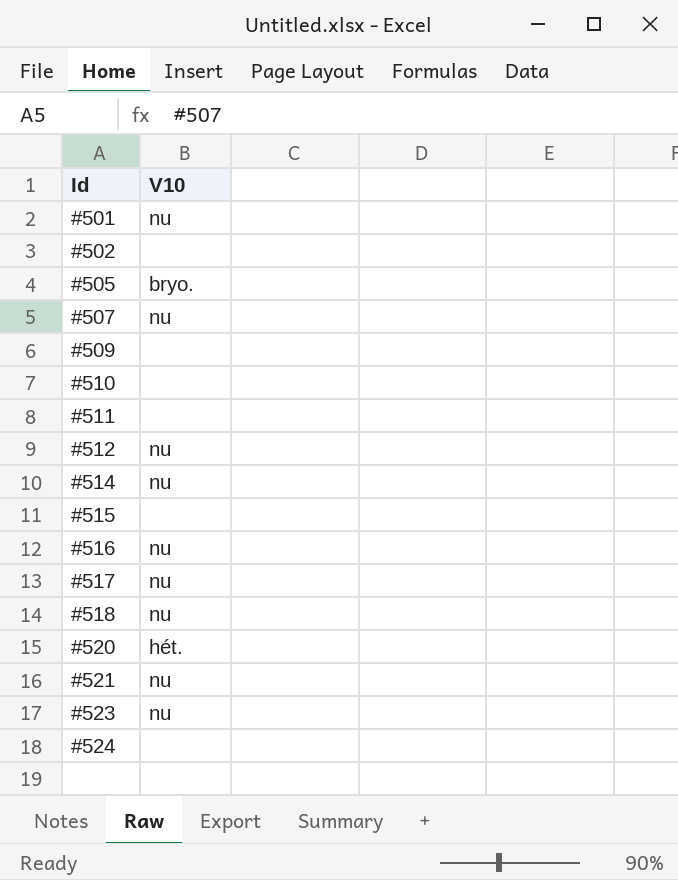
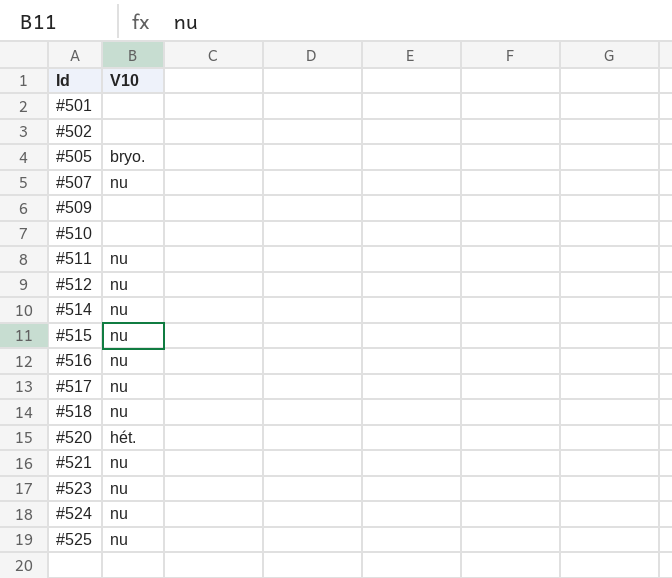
#501 | V10: nu -> none
#511 | V10: none -> nu
#515 | V10: none -> nu
#524 | V10: none -> nu
row #525: none -> nu

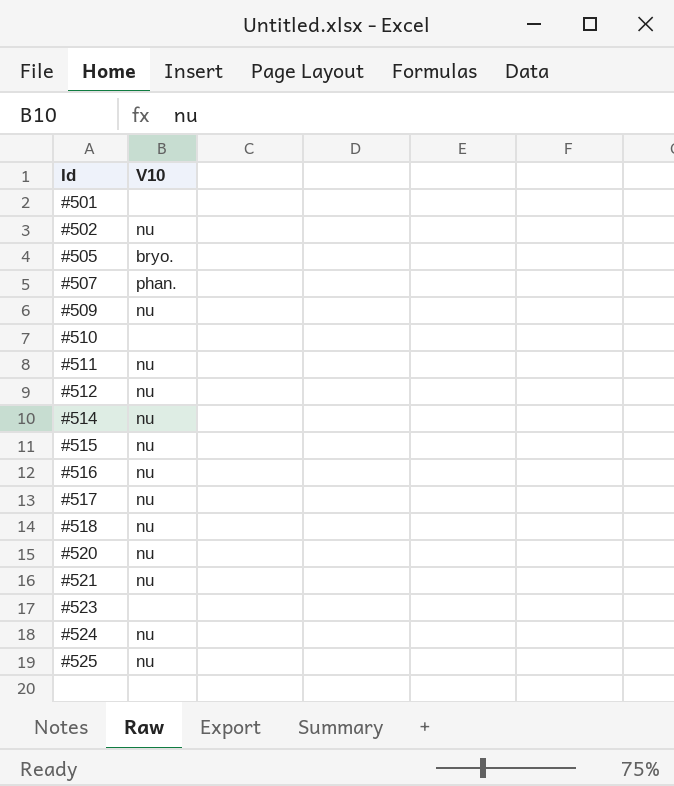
#502 | V10: none -> nu
#507 | V10: nu -> phan.
#509 | V10: none -> nu
#520 | V10: hét. -> nu
#523 | V10: nu -> none

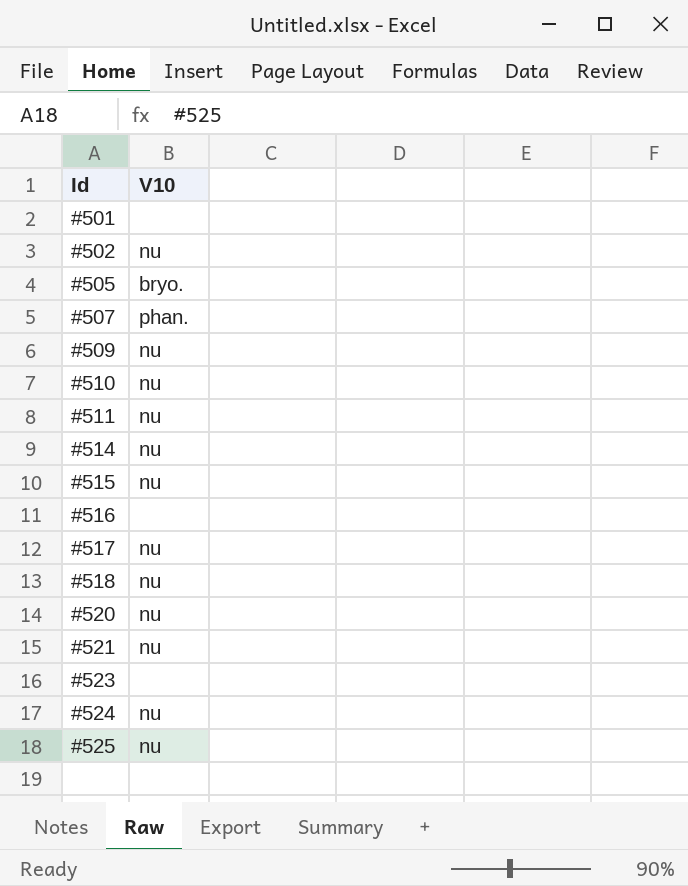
row #512: nu -> none
#510 | V10: none -> nu
#516 | V10: nu -> none

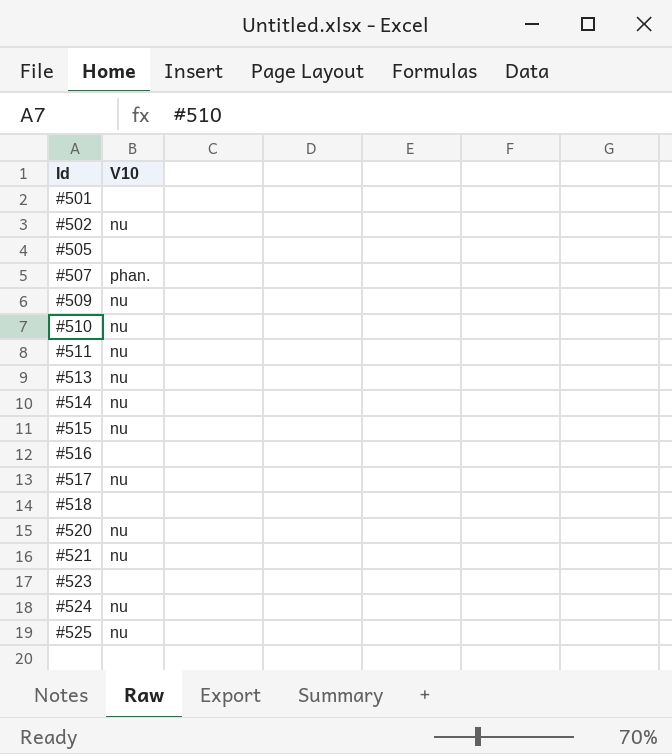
#505 | V10: bryo. -> none
row #513: none -> nu
#518 | V10: nu -> none

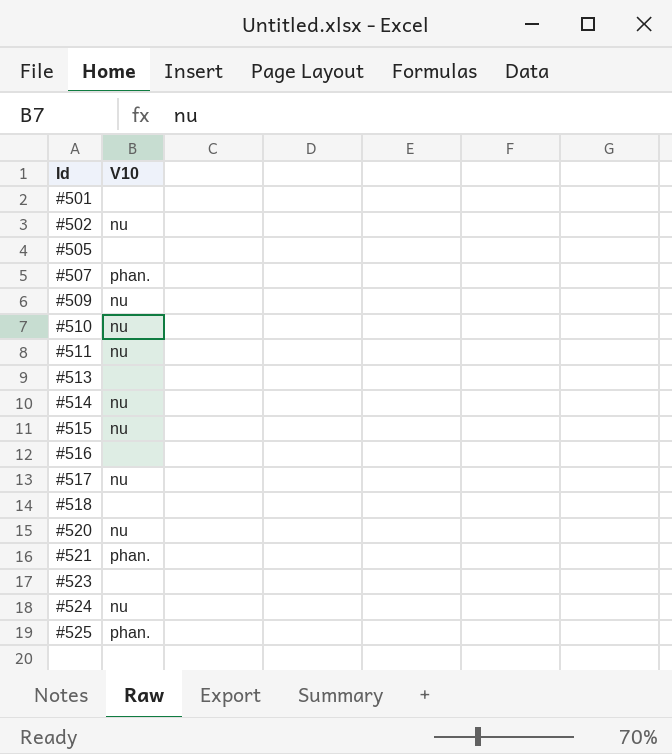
#513 | V10: nu -> none
#521 | V10: nu -> phan.
#525 | V10: nu -> phan.

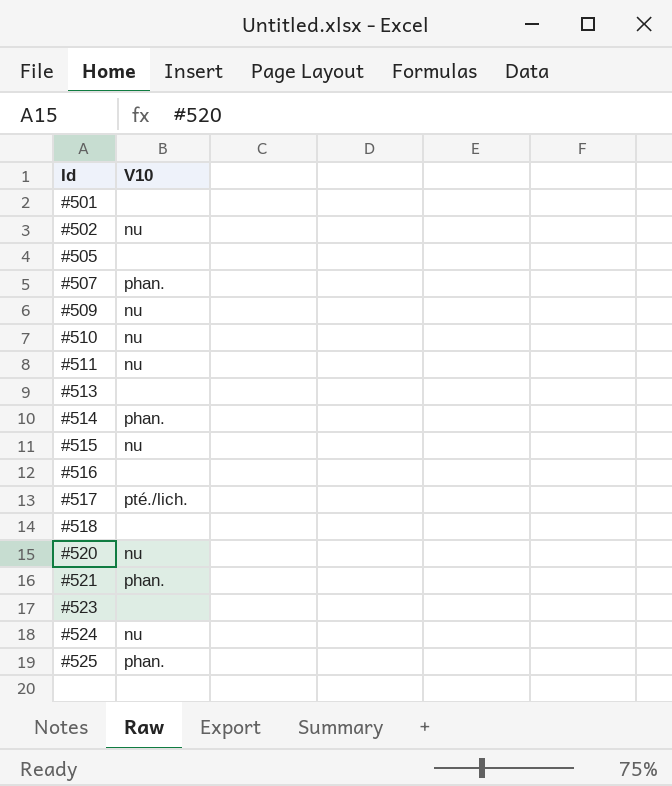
#514 | V10: nu -> phan.
#517 | V10: nu -> pté./lich.

